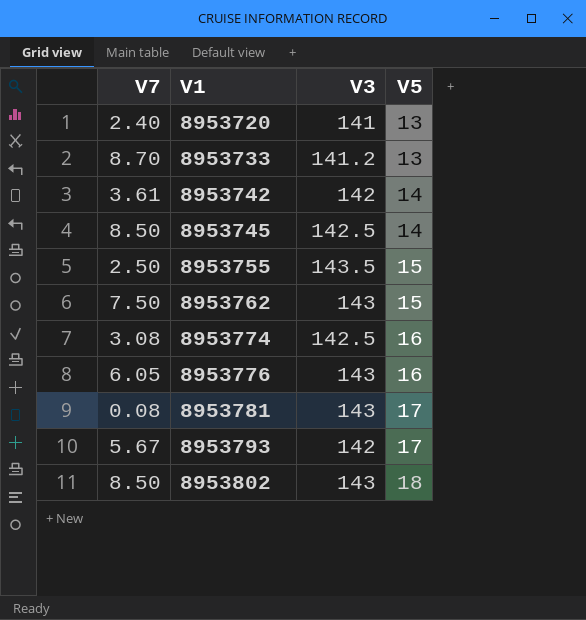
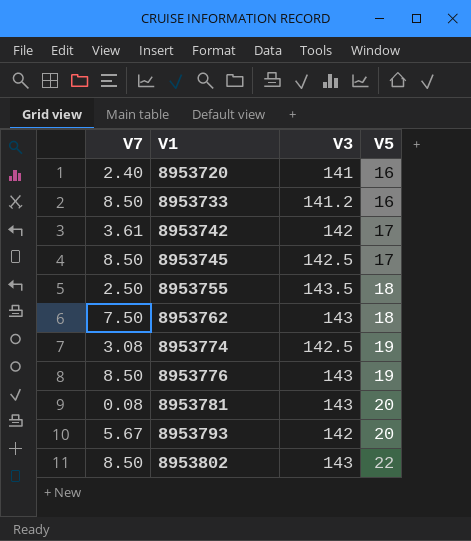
8953720 | V5: 13 -> 16
8953733 | V7: 8.70 -> 8.50
8953733 | V5: 13 -> 16
8953742 | V5: 14 -> 17
8953745 | V5: 14 -> 17
8953755 | V5: 15 -> 18
8953762 | V5: 15 -> 18
8953774 | V5: 16 -> 19
8953776 | V7: 6.05 -> 8.50
8953776 | V5: 16 -> 19
8953781 | V5: 17 -> 20
8953793 | V5: 17 -> 20
8953802 | V5: 18 -> 22

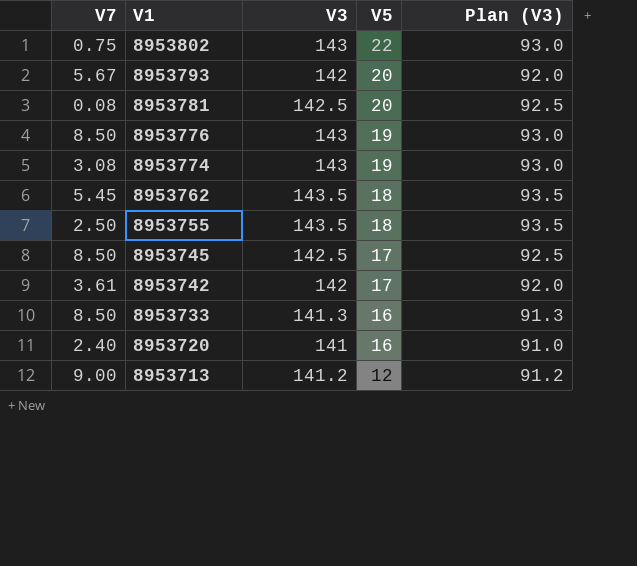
row order: V1 ascending -> V1 descending
column Plan (V3) | formula: none -> [V3] - 50
8953802 | V7: 8.50 -> 0.75
8953781 | V3: 143 -> 142.5
8953774 | V3: 142.5 -> 143
8953762 | V7: 7.50 -> 5.45
8953762 | V3: 143 -> 143.5
8953733 | V3: 141.2 -> 141.3
row 8953713: none -> 9.00 | 141.2 | 12 | 91.2

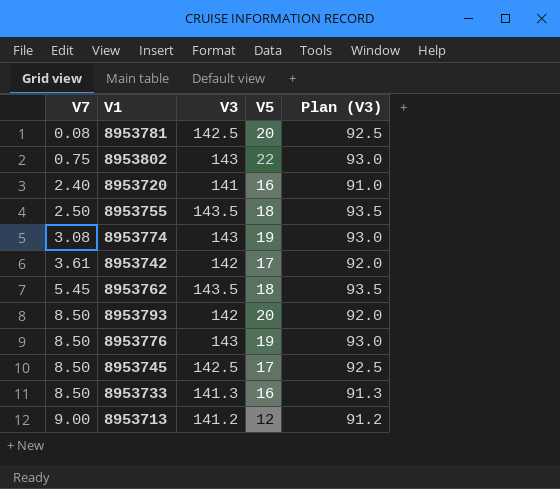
row order: V1 descending -> V7 ascending
8953793 | V7: 5.67 -> 8.50

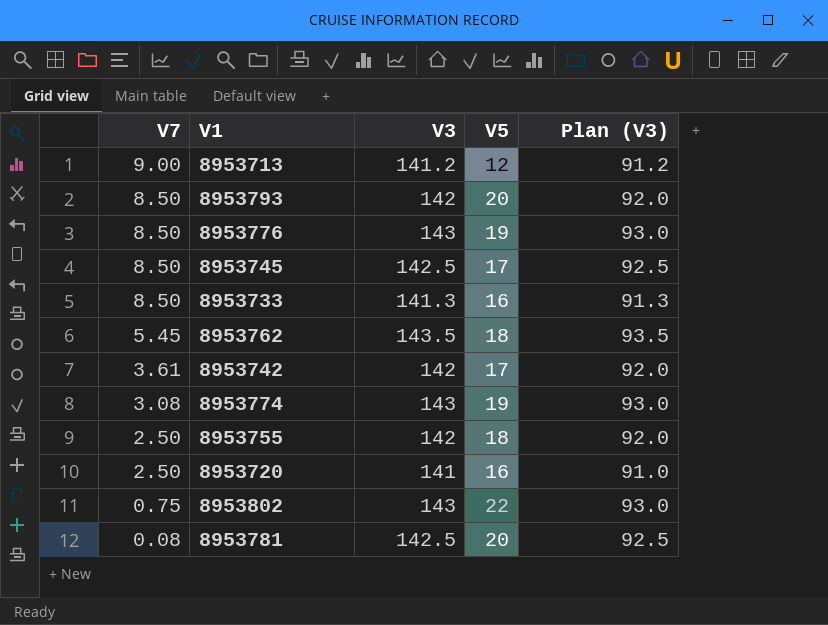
row order: V7 ascending -> V7 descending
8953755 | V3: 143.5 -> 142
8953755 | Plan (V3): 93.5 -> 92.0
8953720 | V7: 2.40 -> 2.50

